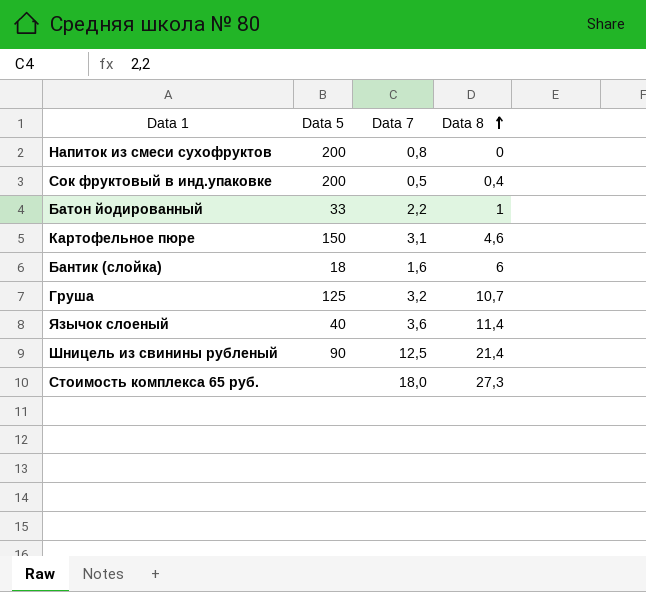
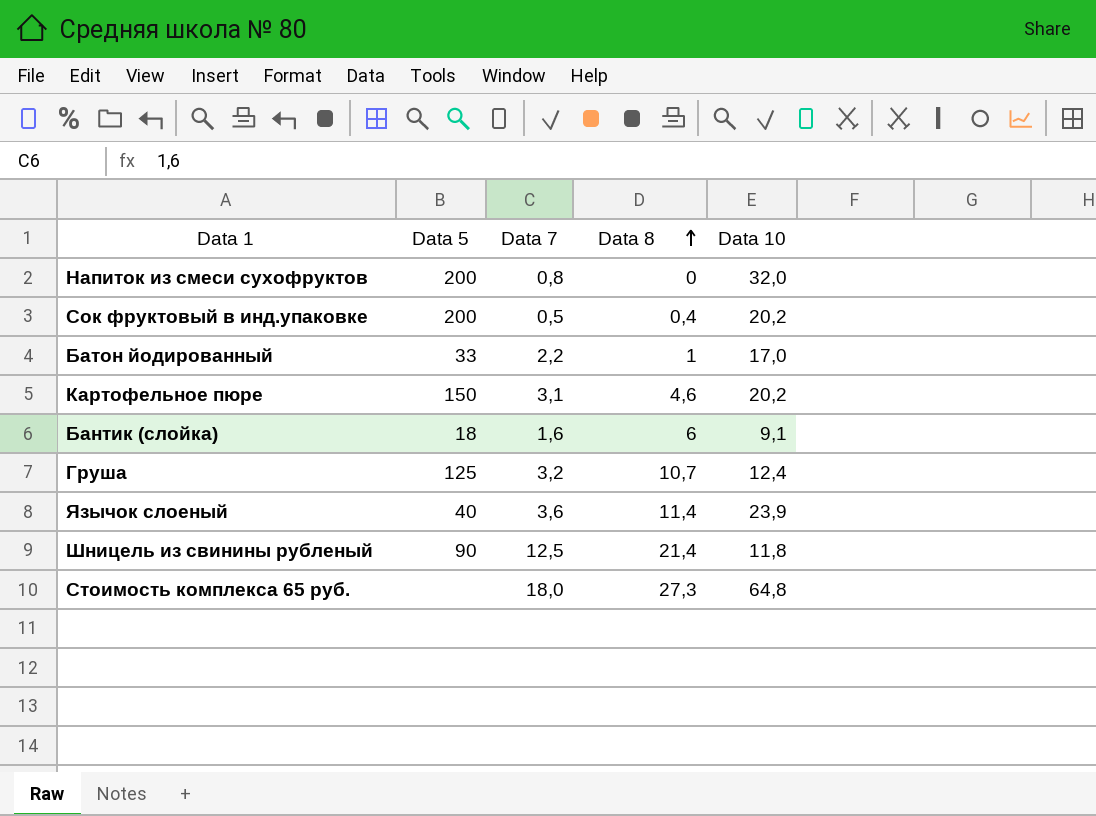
column Data 10 | position: none -> 5

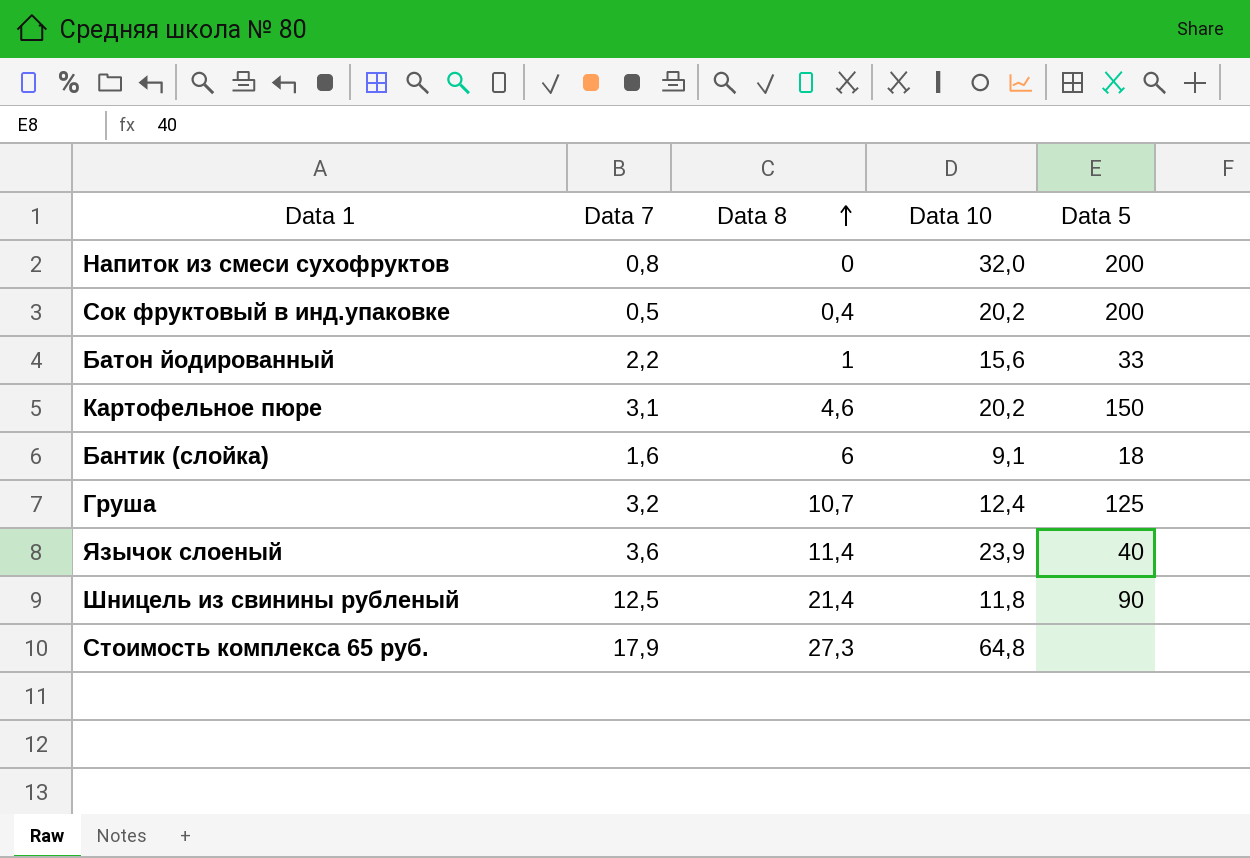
column Data 5 | position: 2 -> 5
Батон йодированный | Data 10: 17,0 -> 15,6
Стоимость комплекса 65 руб. | Data 7: 18,0 -> 17,9

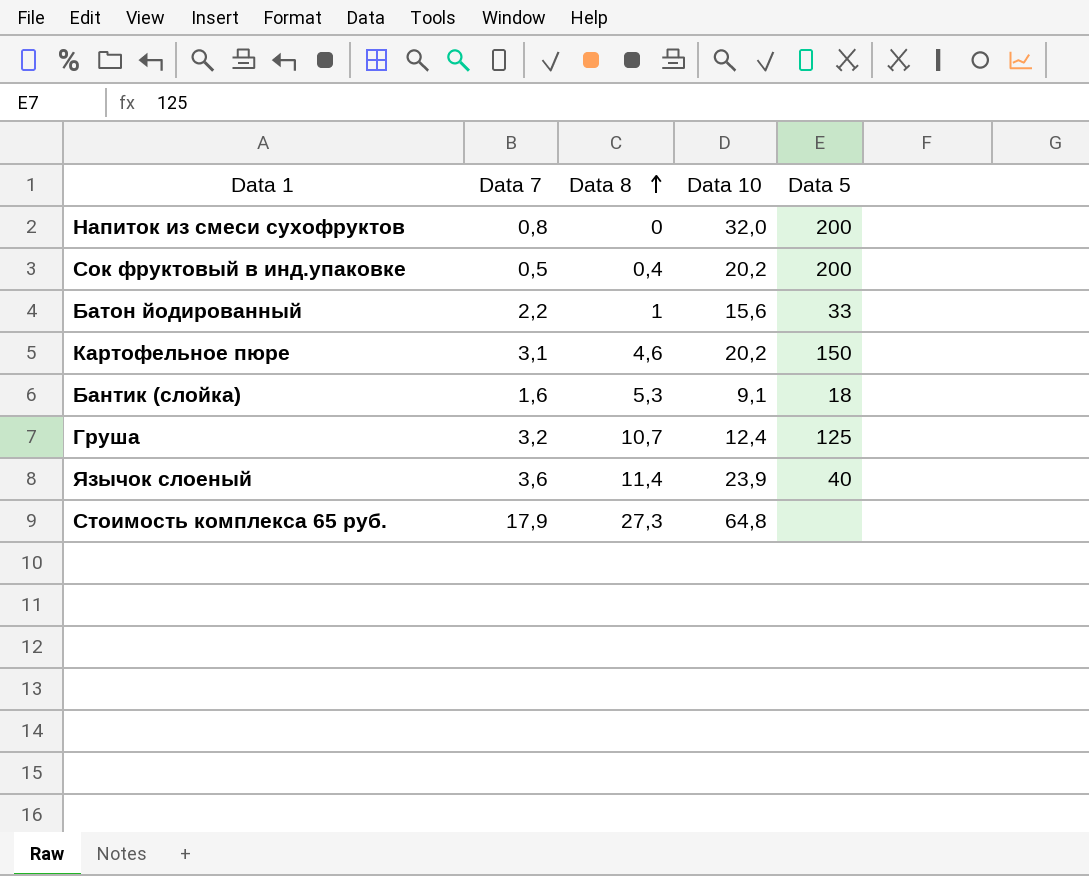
row Шницель из свинины рубленый: 12,5 | 21,4 | 11,8 | 90 -> none
Бантик (слойка) | Data 8: 6 -> 5,3

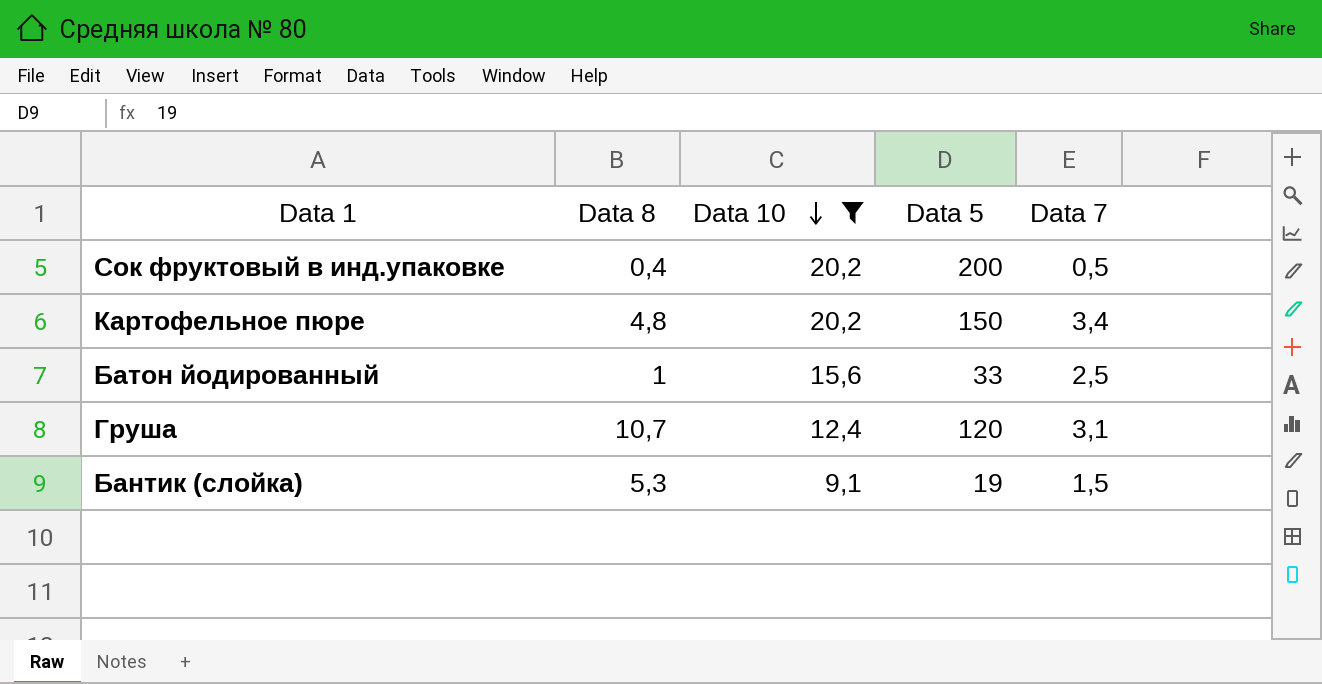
filter: none -> Data 10 <= 20,2
row order: Data 8 ascending -> Data 10 descending
column Data 7 | position: 2 -> 5
Картофельное пюре | Data 8: 4,6 -> 4,8
Картофельное пюре | Data 7: 3,1 -> 3,4
Батон йодированный | Data 7: 2,2 -> 2,5
Груша | Data 5: 125 -> 120
Груша | Data 7: 3,2 -> 3,1
Бантик (слойка) | Data 5: 18 -> 19
Бантик (слойка) | Data 7: 1,6 -> 1,5

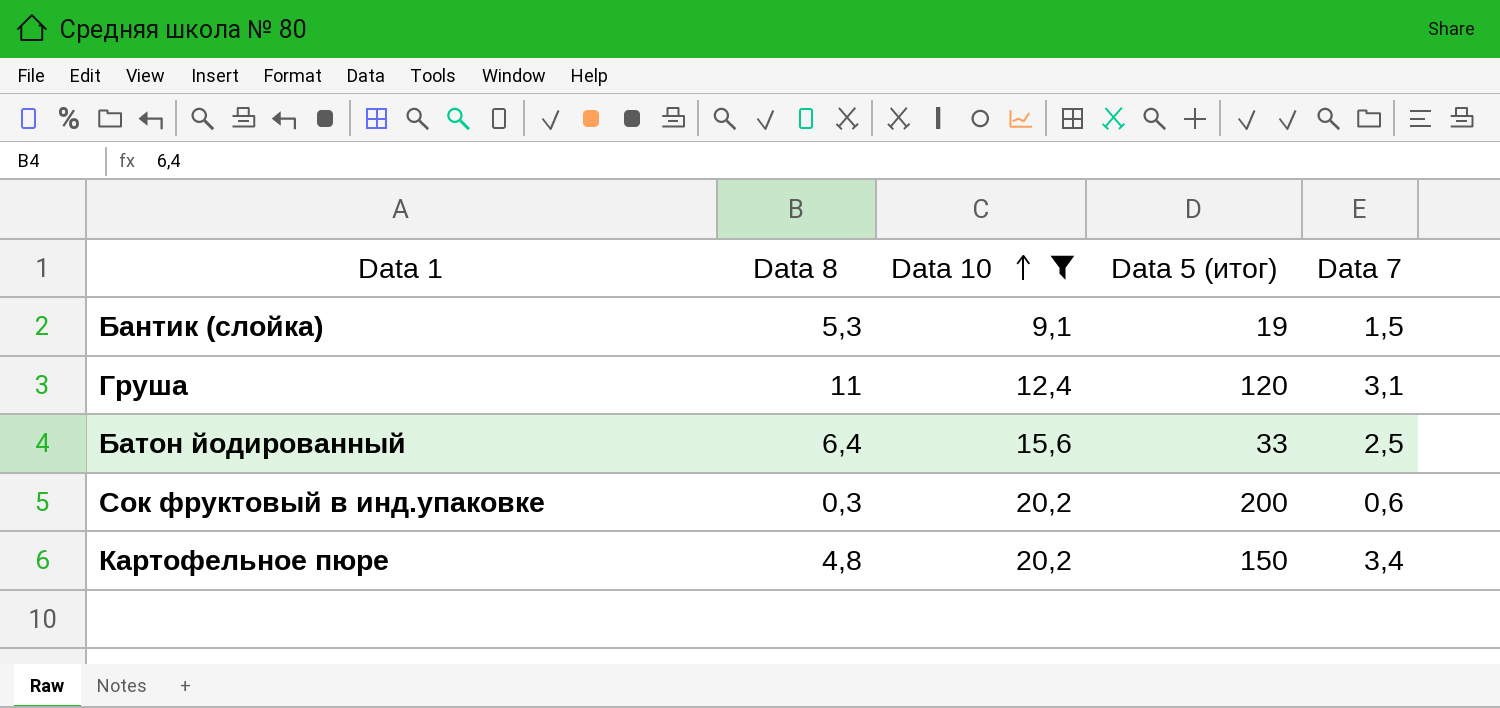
row order: Data 10 descending -> Data 10 ascending
column name: Data 5 -> Data 5 (итог)
Груша | Data 8: 10,7 -> 11
Батон йодированный | Data 8: 1 -> 6,4
Сок фруктовый в инд.упаковке | Data 8: 0,4 -> 0,3
Сок фруктовый в инд.упаковке | Data 7: 0,5 -> 0,6

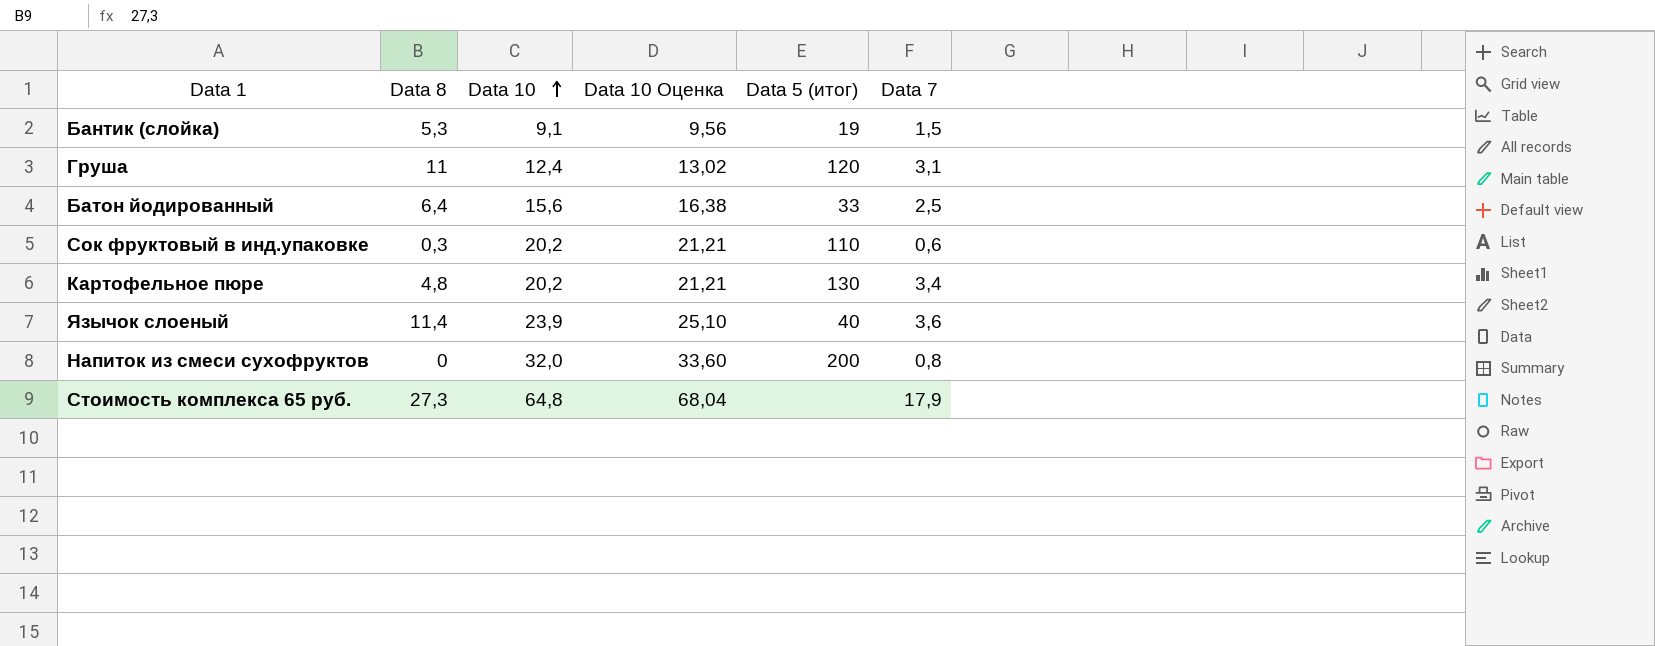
filter: Data 10 <= 20,2 -> none
column Data 10 Оценка | formula: none -> [Data 10] * 1,05
Сок фруктовый в инд.упаковке | Data 5 (итог): 200 -> 110
Картофельное пюре | Data 5 (итог): 150 -> 130

